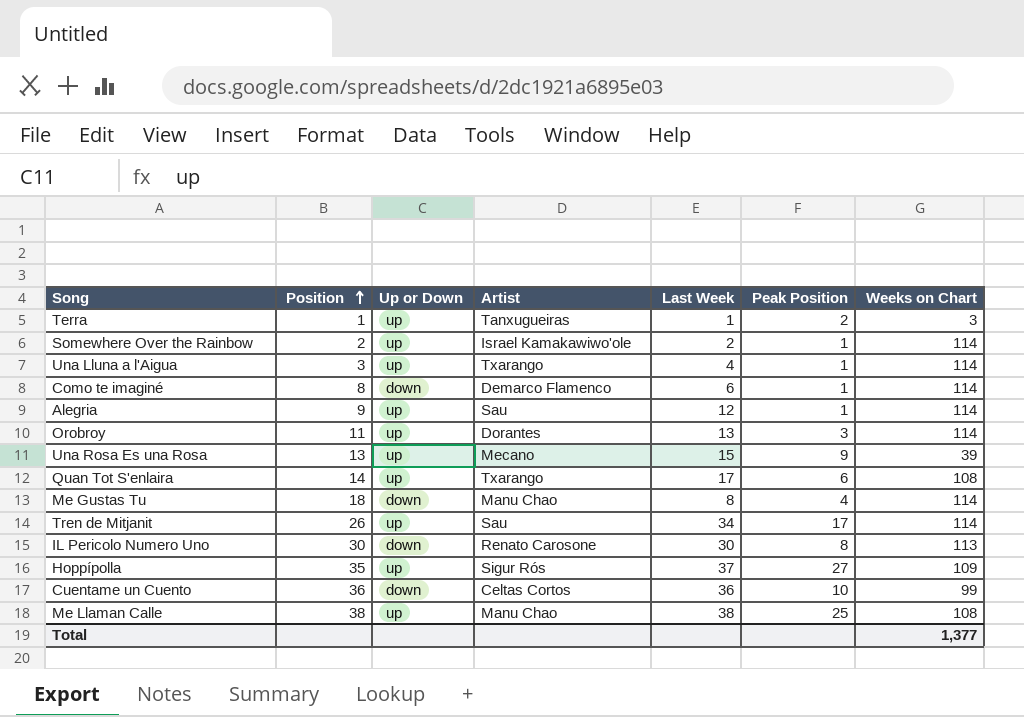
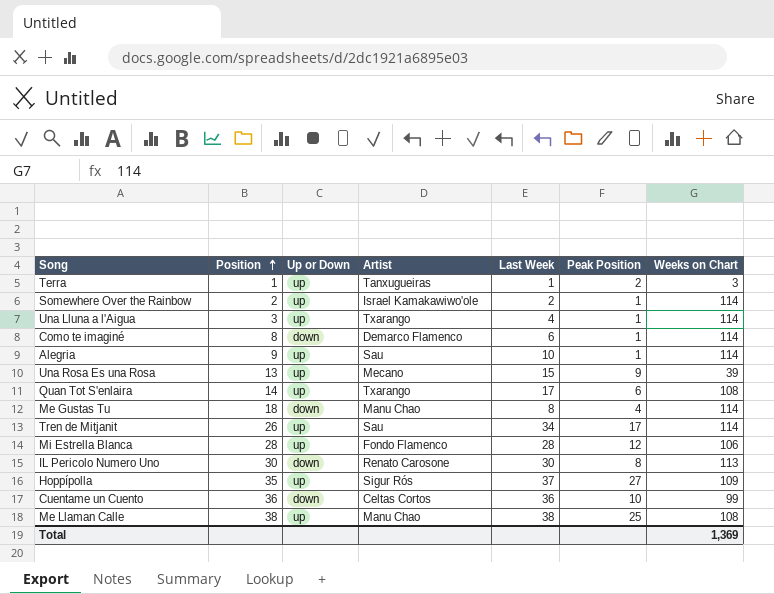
row Orobroy: 11 | up | Dorantes | 13 | 3 | 114 -> none
Alegria | Last Week: 12 -> 10
row Mi Estrella Blanca: none -> 28 | up | Fondo Flamenco | 28 | 12 | 106
Total | Weeks on Chart: 1,377 -> 1,369

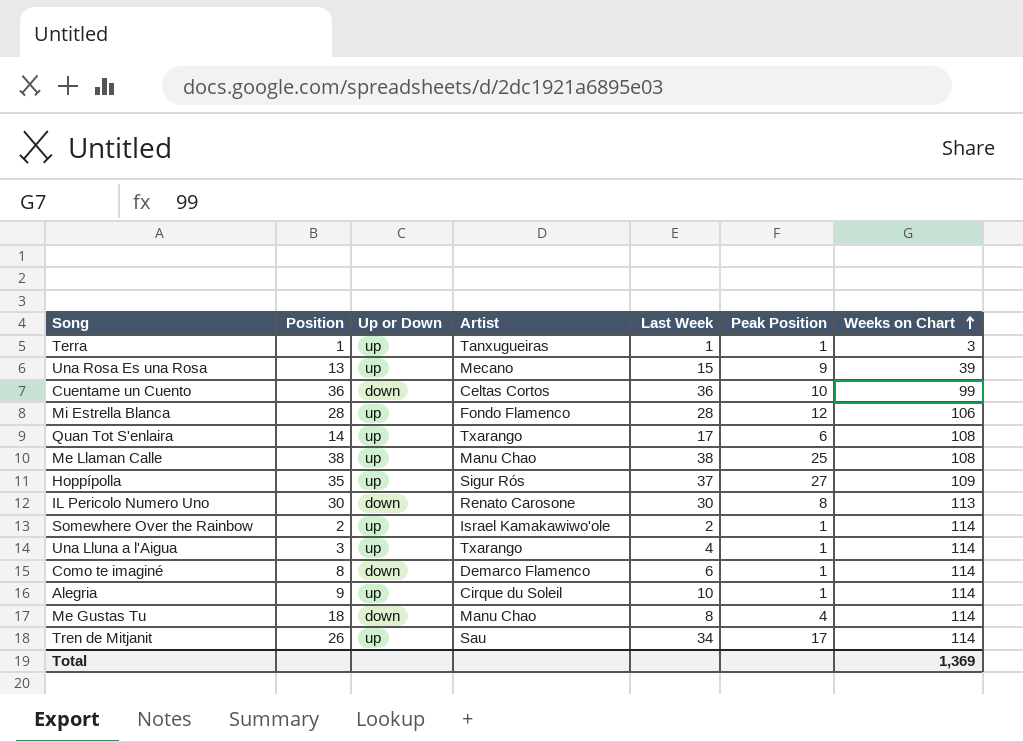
row order: Position ascending -> Weeks on Chart ascending
Terra | Peak Position: 2 -> 1
Alegria | Artist: Sau -> Cirque du Soleil

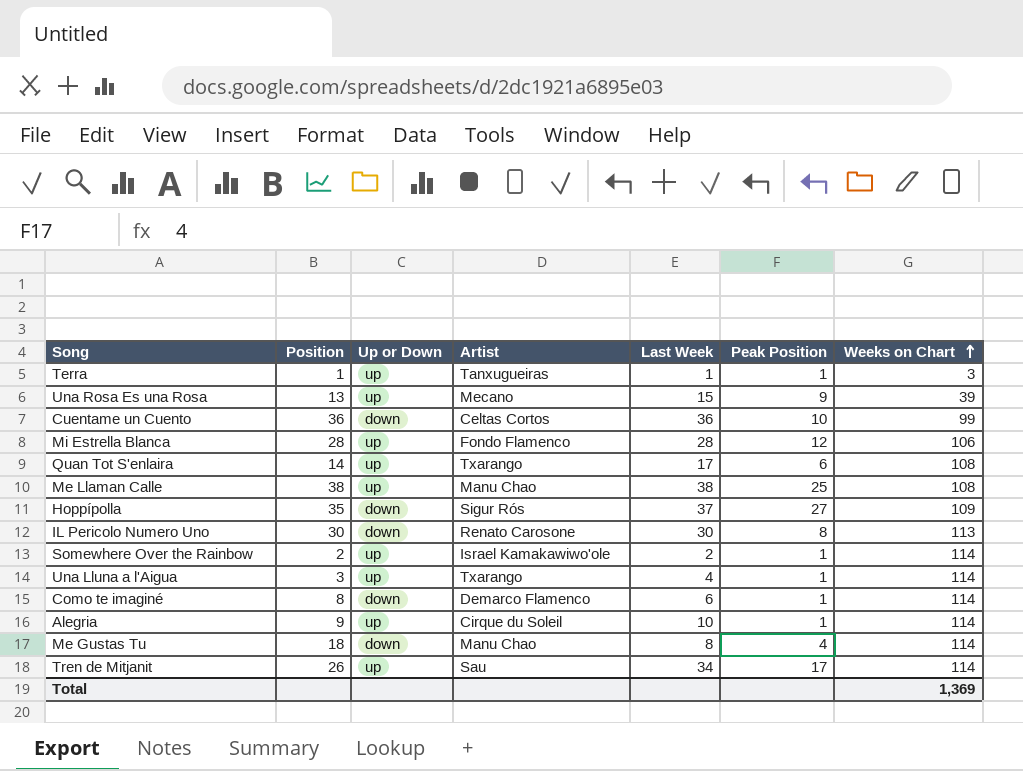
Hoppípolla | Up or Down: up -> down

